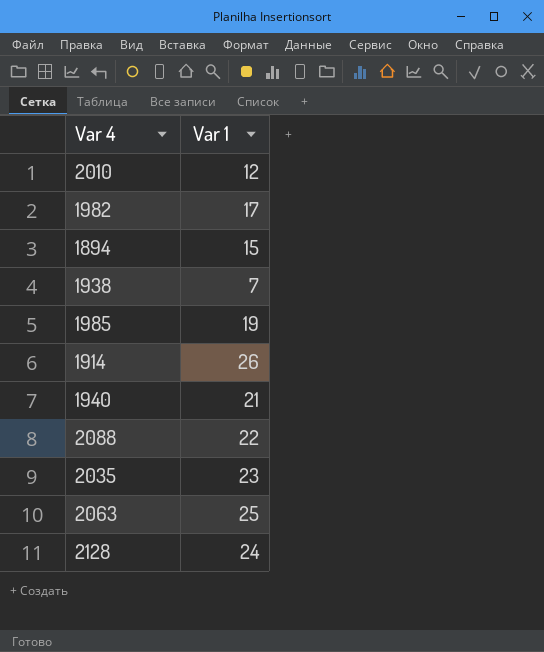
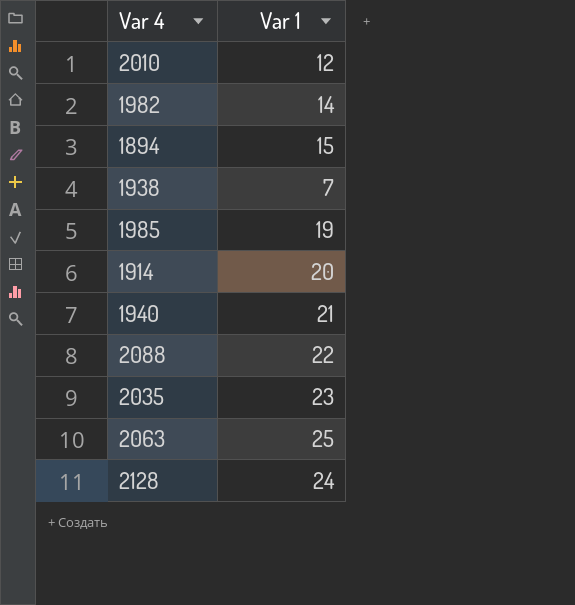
1982 | Var 1: 17 -> 14
1914 | Var 1: 26 -> 20

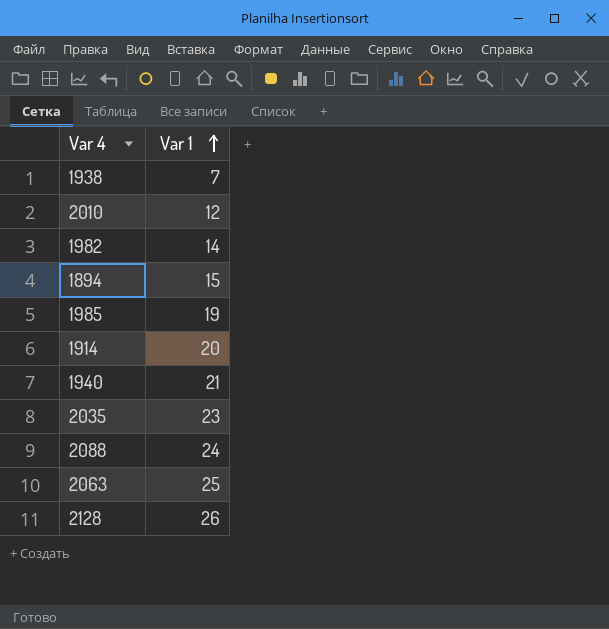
row order: none -> Var 1 ascending
2088 | Var 1: 22 -> 24
2128 | Var 1: 24 -> 26

